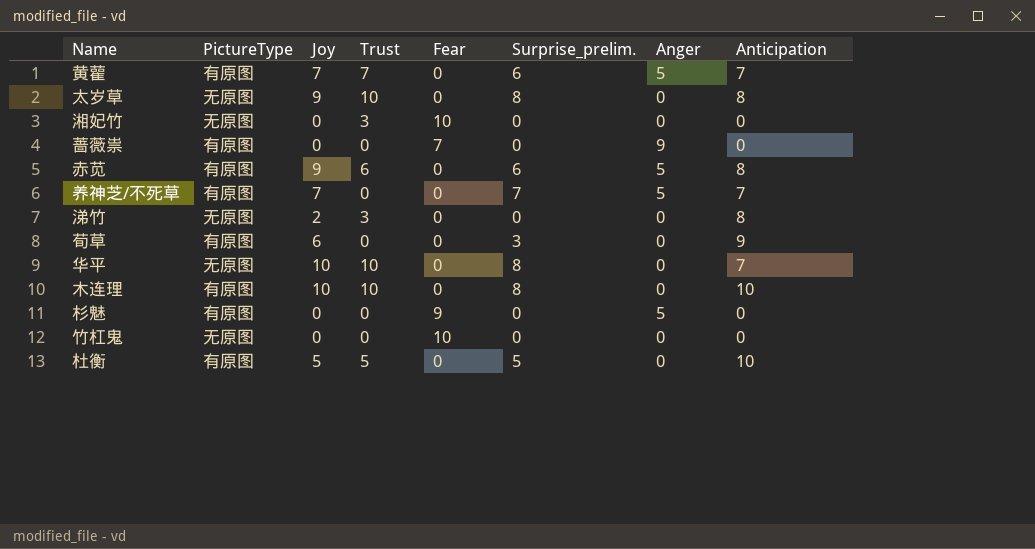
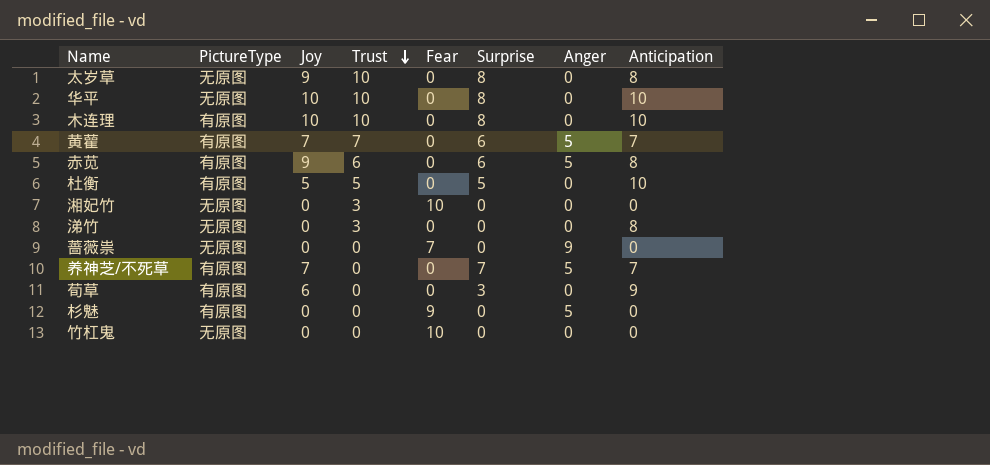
row order: none -> Trust descending
column name: Surprise_prelim. -> Surprise
华平 | Anticipation: 7 -> 10
涕竹 | Joy: 2 -> 0
蔷薇祟 | PictureType: 有原图 -> 无原图

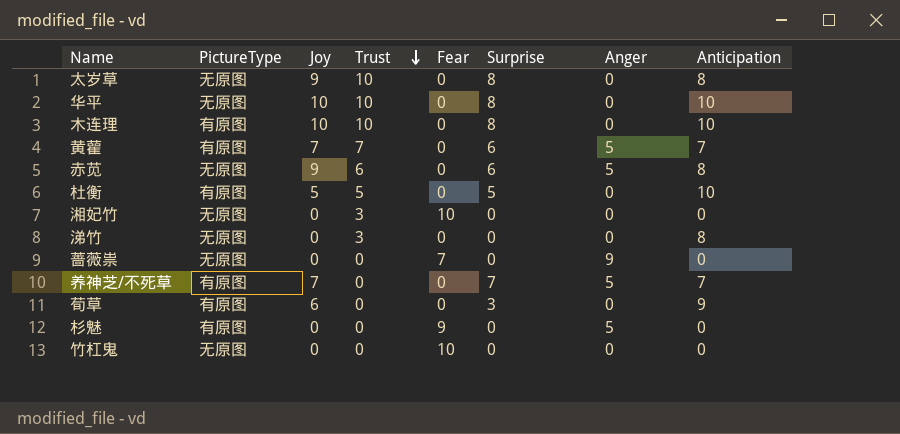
赤苋 | PictureType: 有原图 -> 无原图

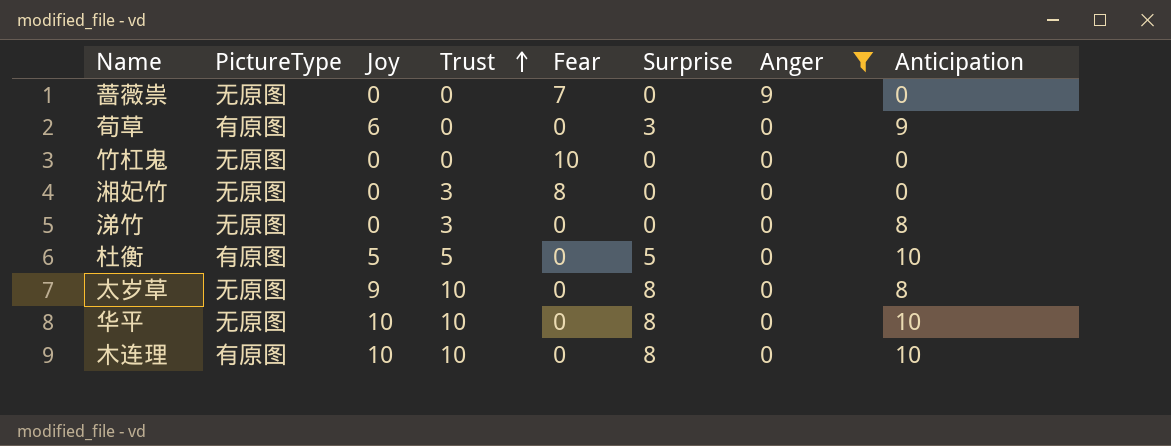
filter: none -> Anger != 5
row order: Trust descending -> Trust ascending
湘妃竹 | Fear: 10 -> 8

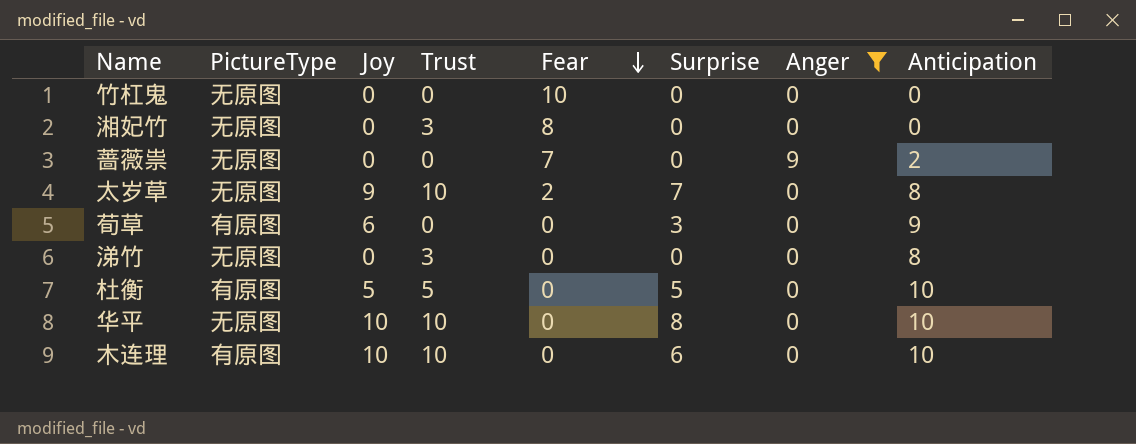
row order: Trust ascending -> Fear descending
蔷薇祟 | Anticipation: 0 -> 2
太岁草 | Fear: 0 -> 2
太岁草 | Surprise: 8 -> 7
木连理 | Surprise: 8 -> 6

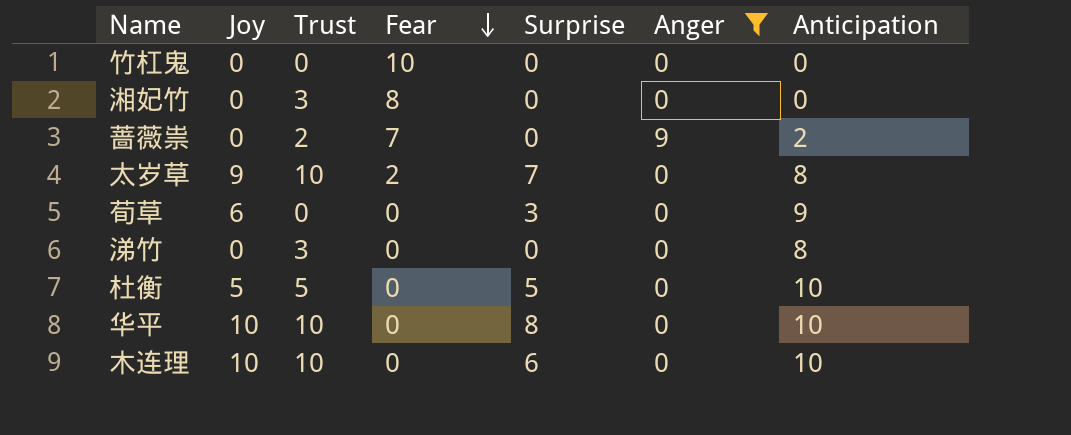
column PictureType | position: 2 -> none
蔷薇祟 | Trust: 0 -> 2

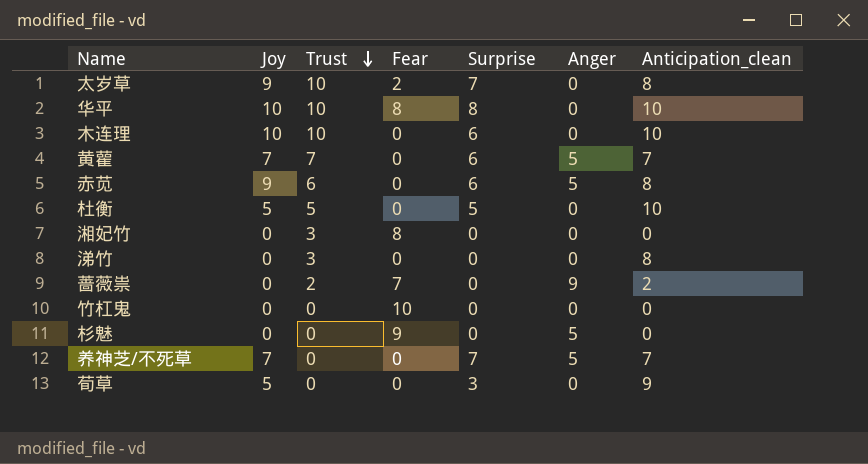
filter: Anger != 5 -> none
row order: Fear descending -> Trust descending
column name: Anticipation -> Anticipation_clean
华平 | Fear: 0 -> 8
荀草 | Joy: 6 -> 5

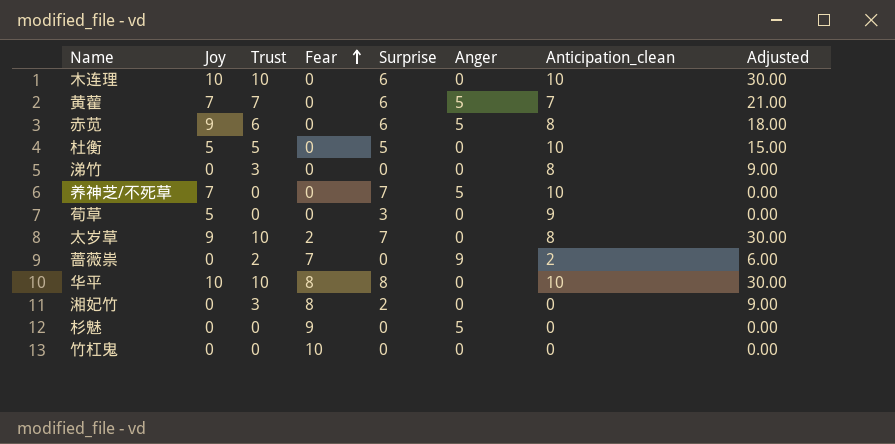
row order: Trust descending -> Fear ascending
column Adjusted | formula: none -> [Trust] * 3
养神芝/不死草 | Anticipation_clean: 7 -> 10
湘妃竹 | Surprise: 0 -> 2

